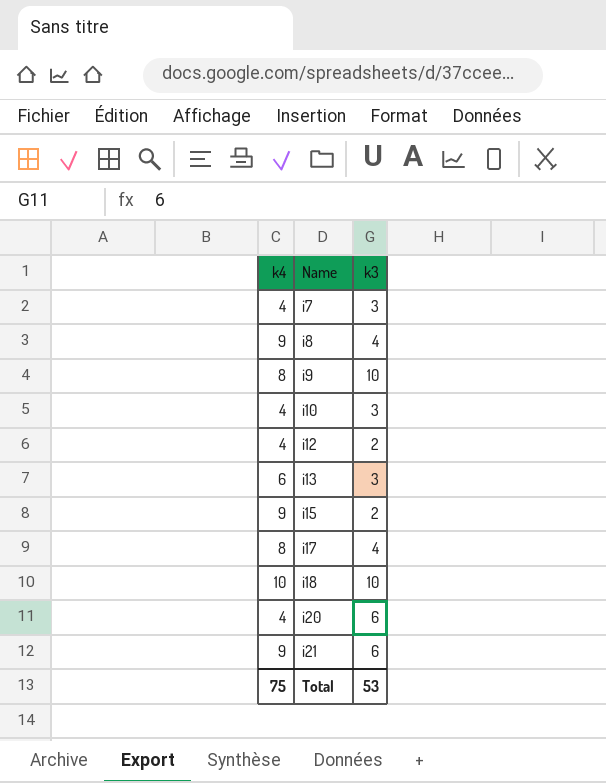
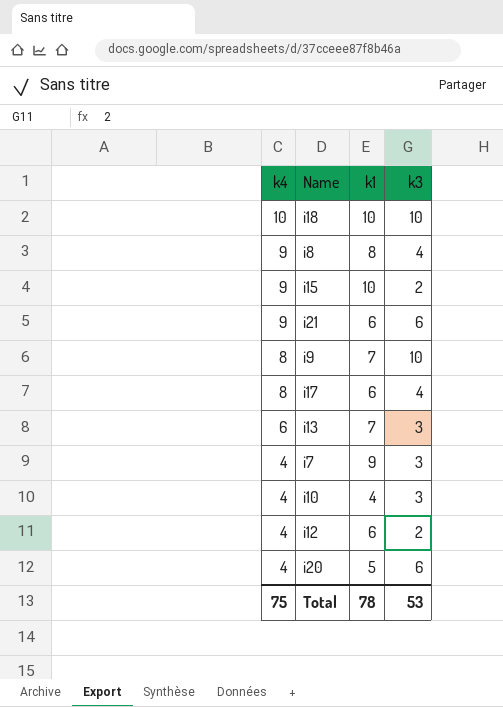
row order: Name ascending -> k4 descending
column k1 | position: none -> 3

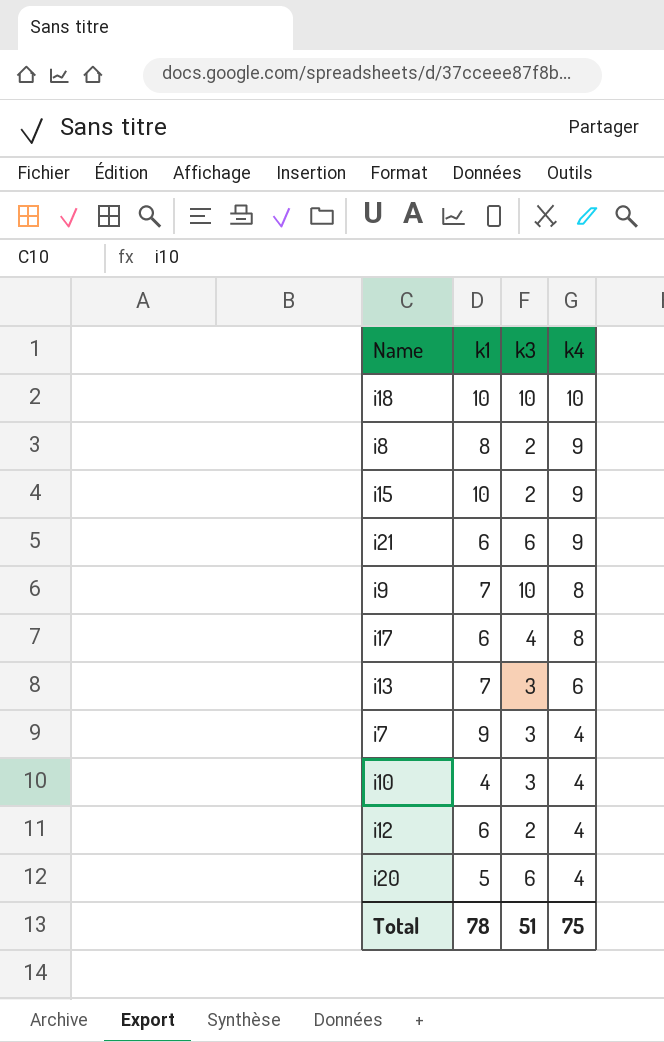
column k4 | position: 1 -> 4
i8 | k3: 4 -> 2
Total | k3: 53 -> 51

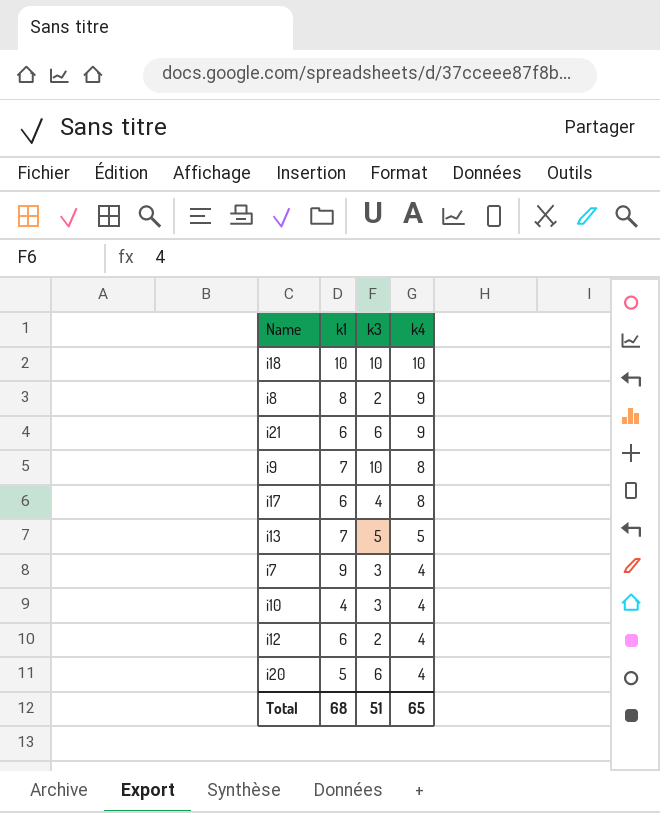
row i15: 10 | 2 | 9 -> none
i13 | k3: 3 -> 5
i13 | k4: 6 -> 5
Total | k1: 78 -> 68
Total | k4: 75 -> 65

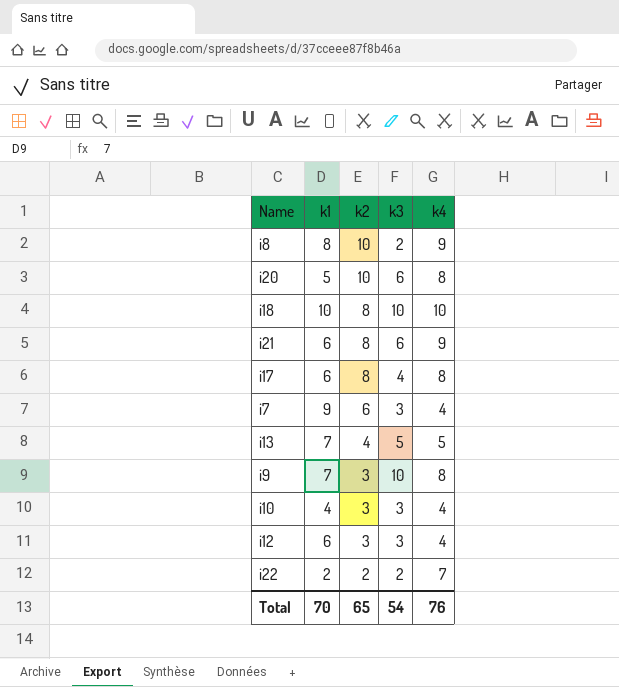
row order: k4 descending -> k2 descending
column k2 | position: none -> 3
i20 | k4: 4 -> 8
i12 | k3: 2 -> 3
row i22: none -> 2 | 2 | 2 | 7
Total | k1: 68 -> 70
Total | k3: 51 -> 54
Total | k4: 65 -> 76

